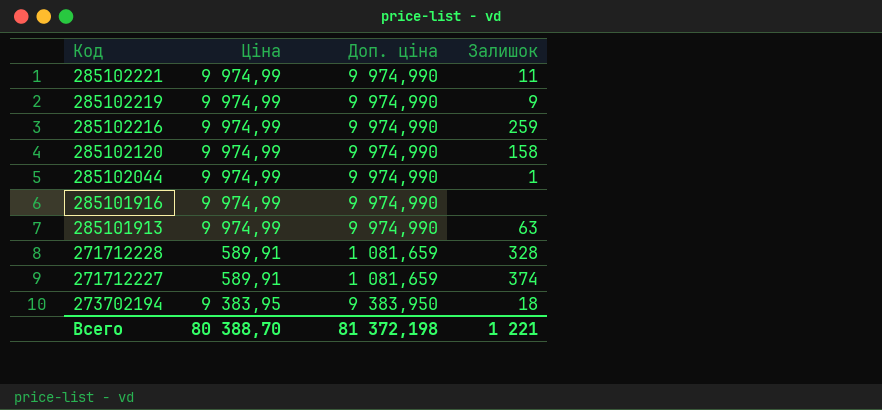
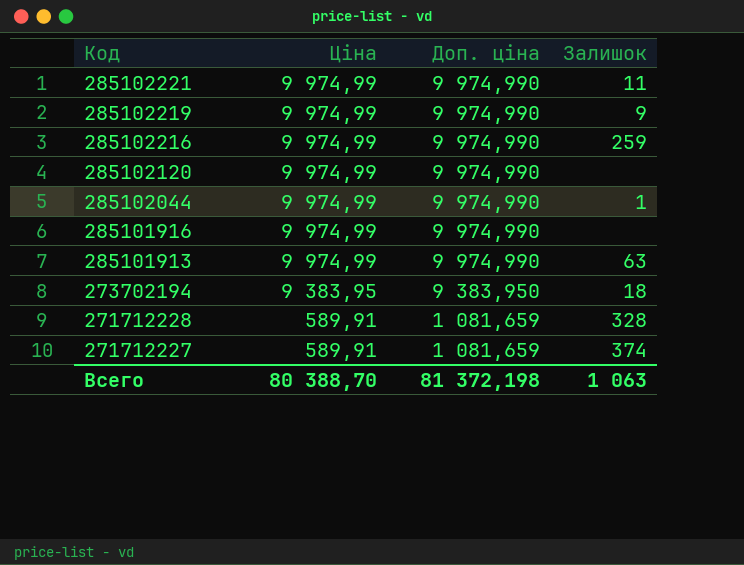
row order: none -> Код descending
285102120 | Залишок: 158 -> none
Всего | Залишок: 1 221 -> 1 063

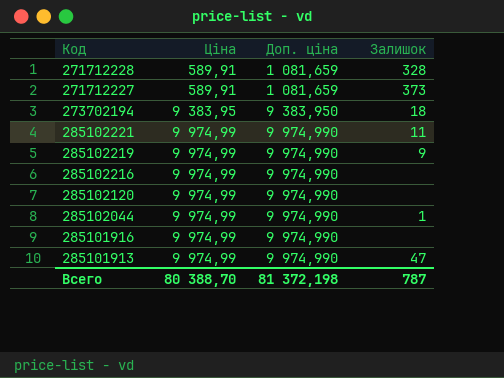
row order: Код descending -> Ціна ascending
271712227 | Залишок: 374 -> 373
285102216 | Залишок: 259 -> none
285101913 | Залишок: 63 -> 47
Всего | Залишок: 1 063 -> 787

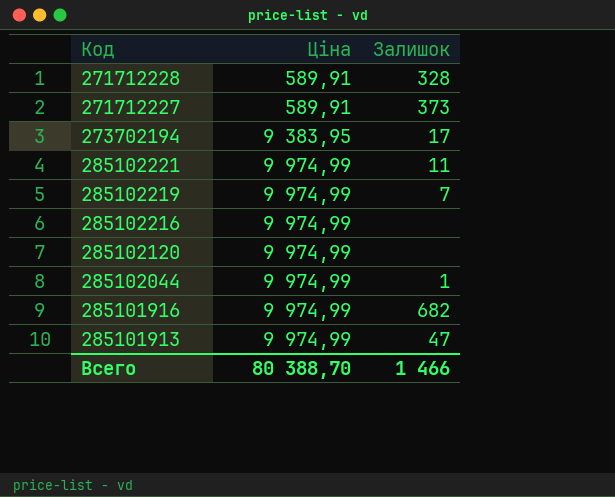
column Доп. ціна | position: 3 -> none
273702194 | Залишок: 18 -> 17
285102219 | Залишок: 9 -> 7
285101916 | Залишок: none -> 682
Всего | Залишок: 787 -> 1 466

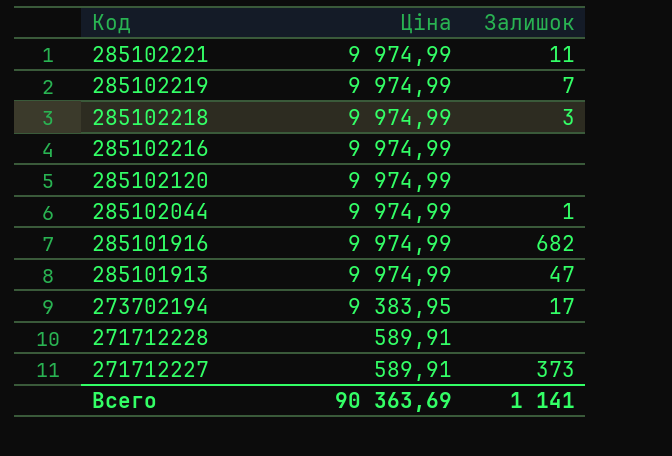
row order: Ціна ascending -> Код descending
row 285102218: none -> 9 974,99 | 3
271712228 | Залишок: 328 -> none
Всего | Ціна: 80 388,70 -> 90 363,69
Всего | Залишок: 1 466 -> 1 141

